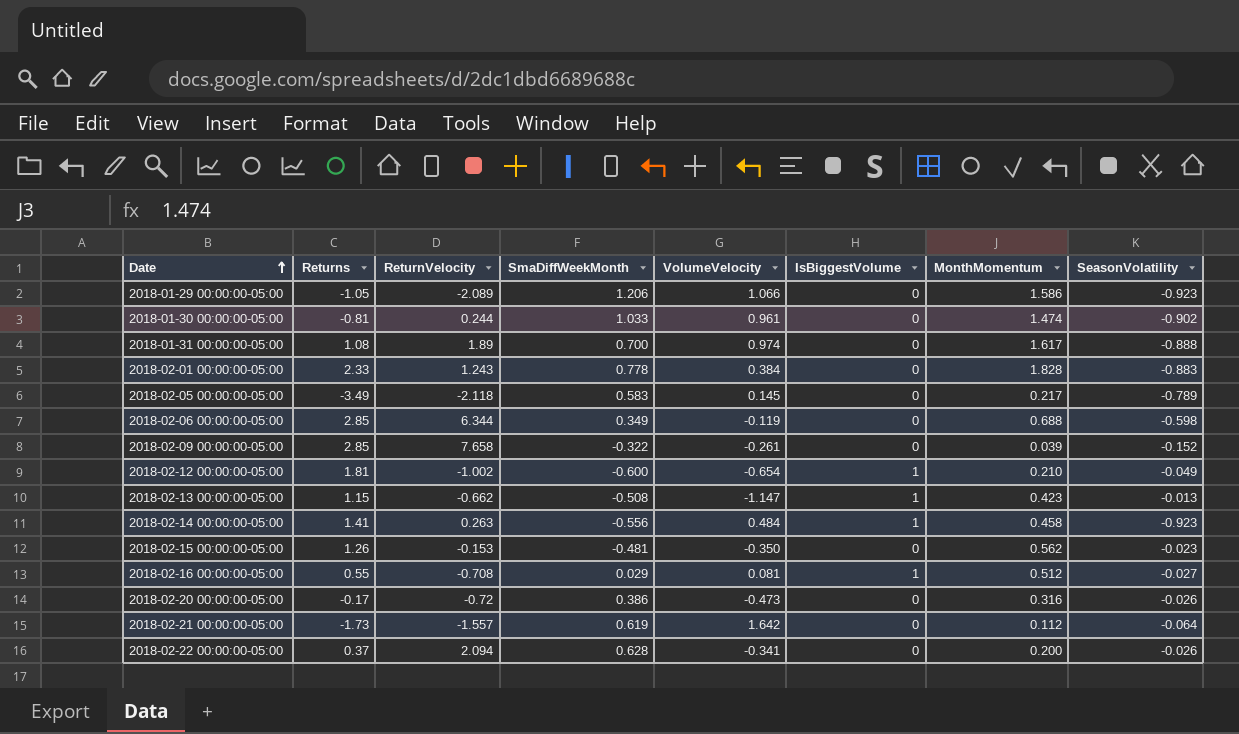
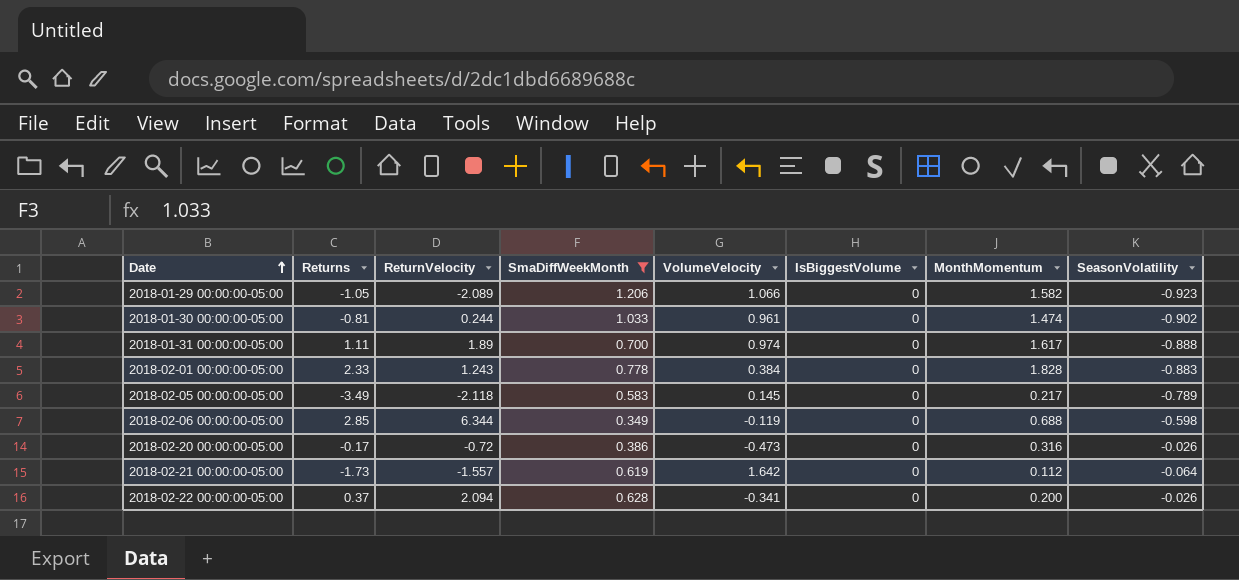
filter: none -> SmaDiffWeekMonth >= 0.349
2018-01-29 00:00:00-05:00 | MonthMomentum: 1.586 -> 1.582
2018-01-31 00:00:00-05:00 | Returns: 1.08 -> 1.11

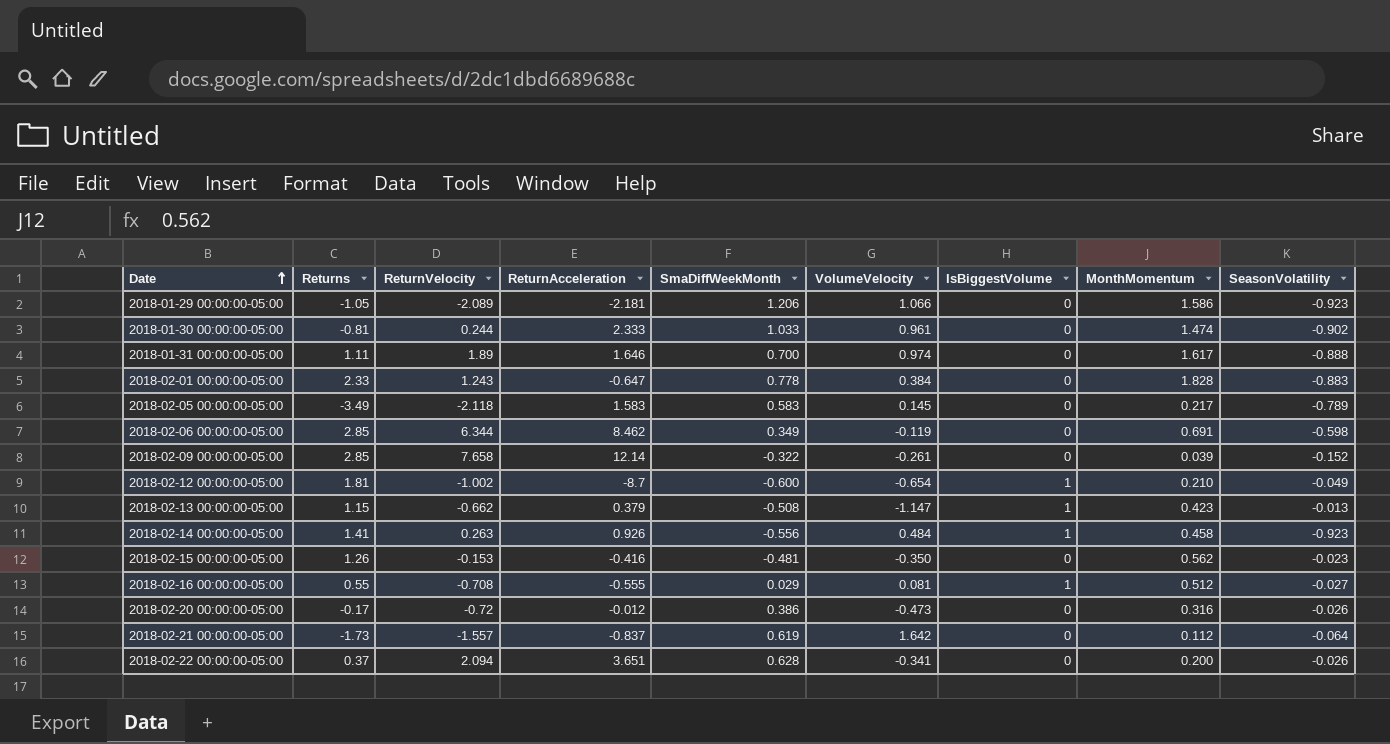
filter: SmaDiffWeekMonth >= 0.349 -> none
column ReturnAcceleration | position: none -> 4
2018-01-29 00:00:00-05:00 | MonthMomentum: 1.582 -> 1.586
2018-02-06 00:00:00-05:00 | MonthMomentum: 0.688 -> 0.691

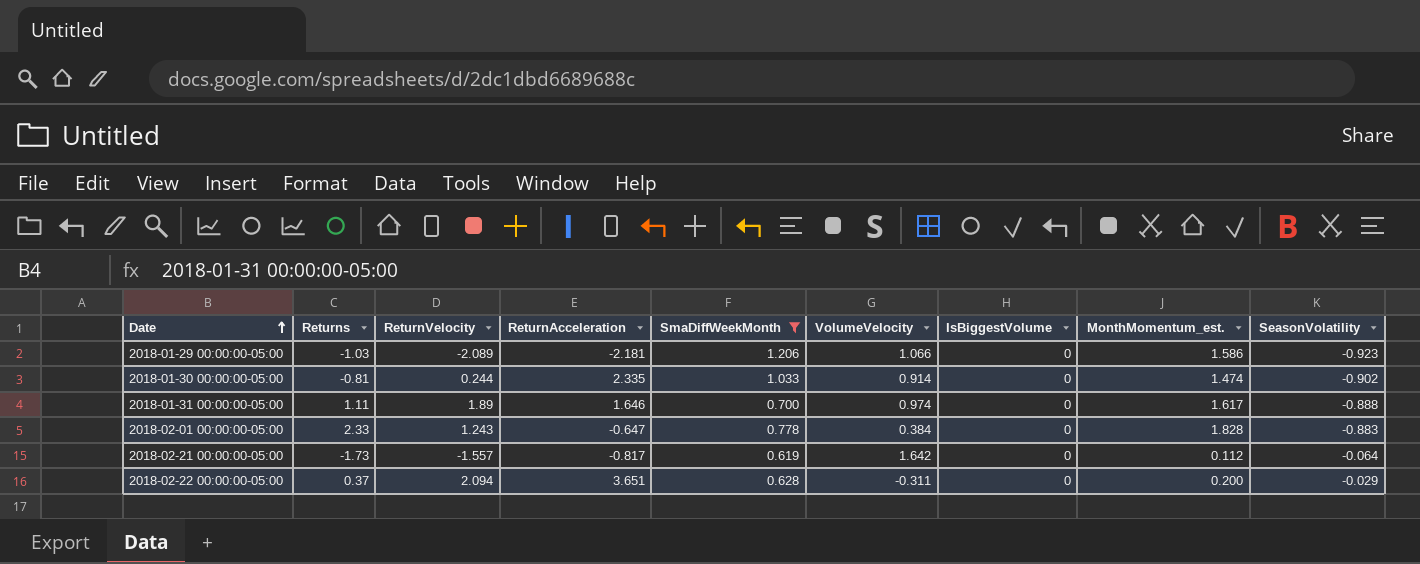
filter: none -> SmaDiffWeekMonth >= 0.619
column name: MonthMomentum -> MonthMomentum_est.
2018-01-29 00:00:00-05:00 | Returns: -1.05 -> -1.03
2018-01-30 00:00:00-05:00 | ReturnAcceleration: 2.333 -> 2.335
2018-01-30 00:00:00-05:00 | VolumeVelocity: 0.961 -> 0.914
2018-02-21 00:00:00-05:00 | ReturnAcceleration: -0.837 -> -0.817
2018-02-22 00:00:00-05:00 | VolumeVelocity: -0.341 -> -0.311
2018-02-22 00:00:00-05:00 | SeasonVolatility: -0.026 -> -0.029

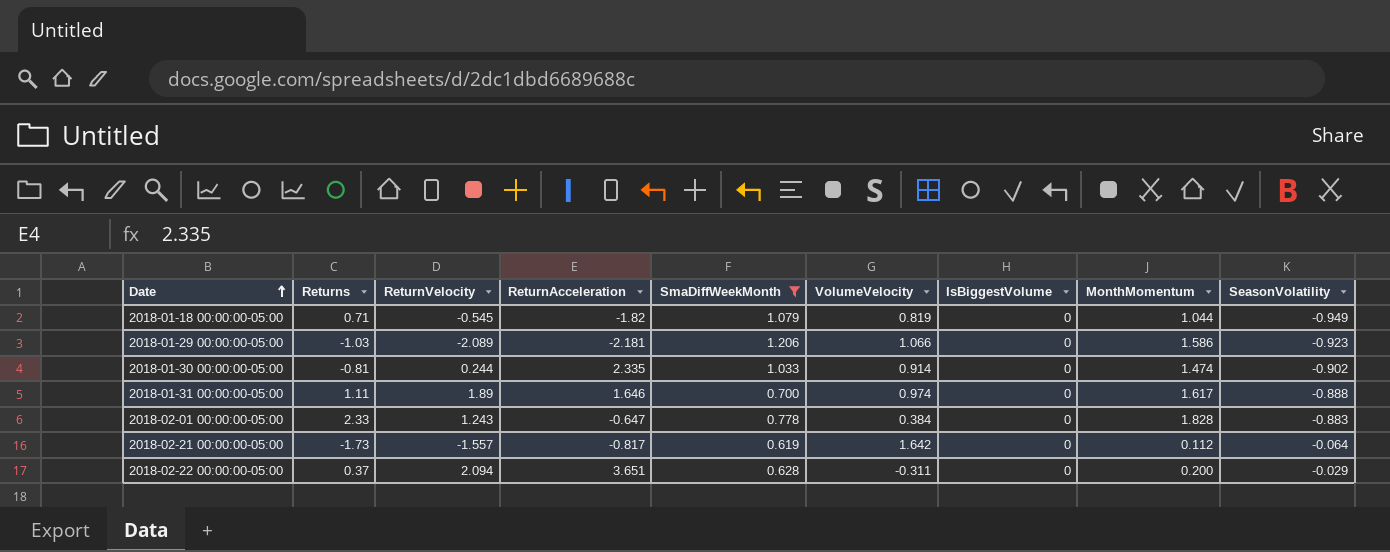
column name: MonthMomentum_est. -> MonthMomentum
row 2018-01-18 00:00:00-05:00: none -> 0.71 | -0.545 | -1.82 | 1.079 | 0.819 | 0 | 1.044 | -0.949

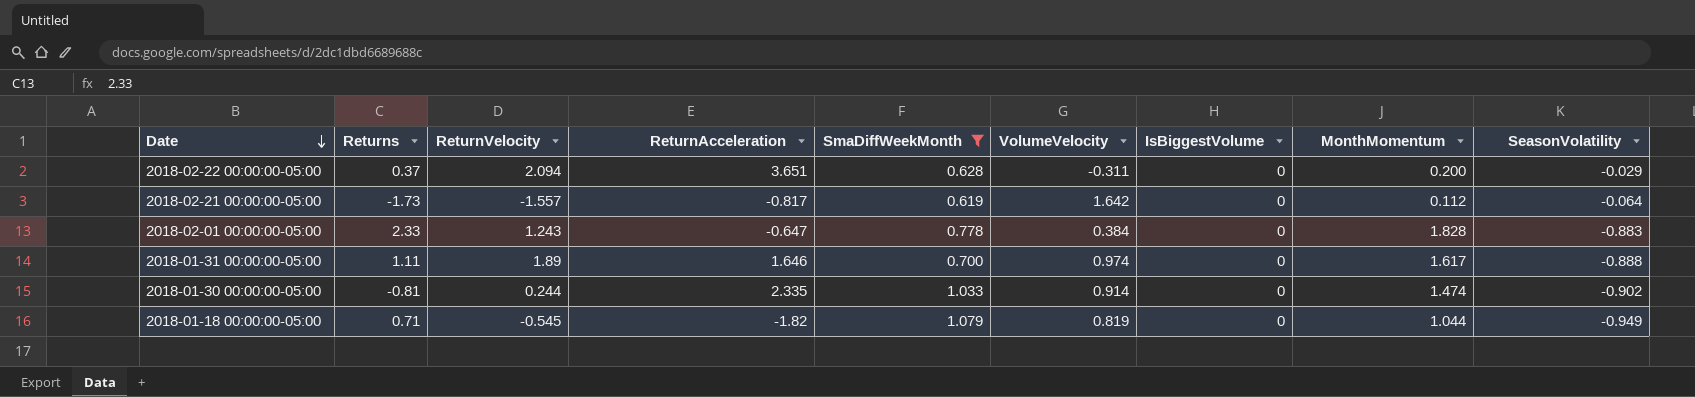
row order: Date ascending -> Date descending
row 2018-01-29 00:00:00-05:00: -1.03 | -2.089 | -2.181 | 1.206 | 1.066 | 0 | 1.586 | -0.923 -> none

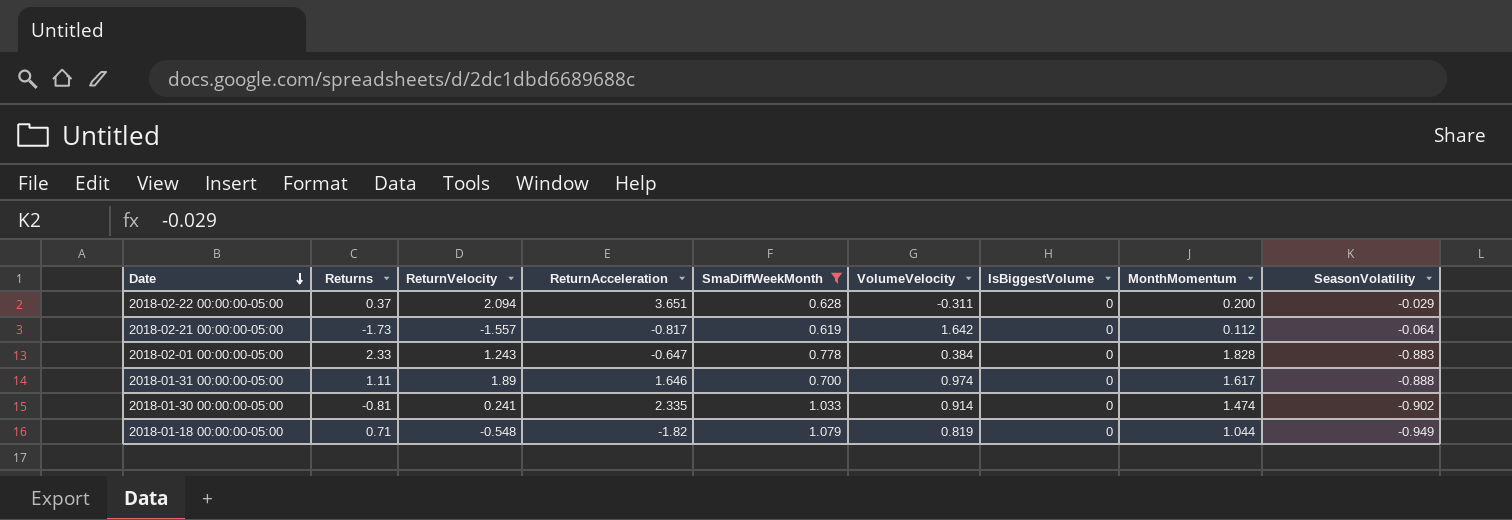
2018-01-30 00:00:00-05:00 | ReturnVelocity: 0.244 -> 0.241
2018-01-18 00:00:00-05:00 | ReturnVelocity: -0.545 -> -0.548

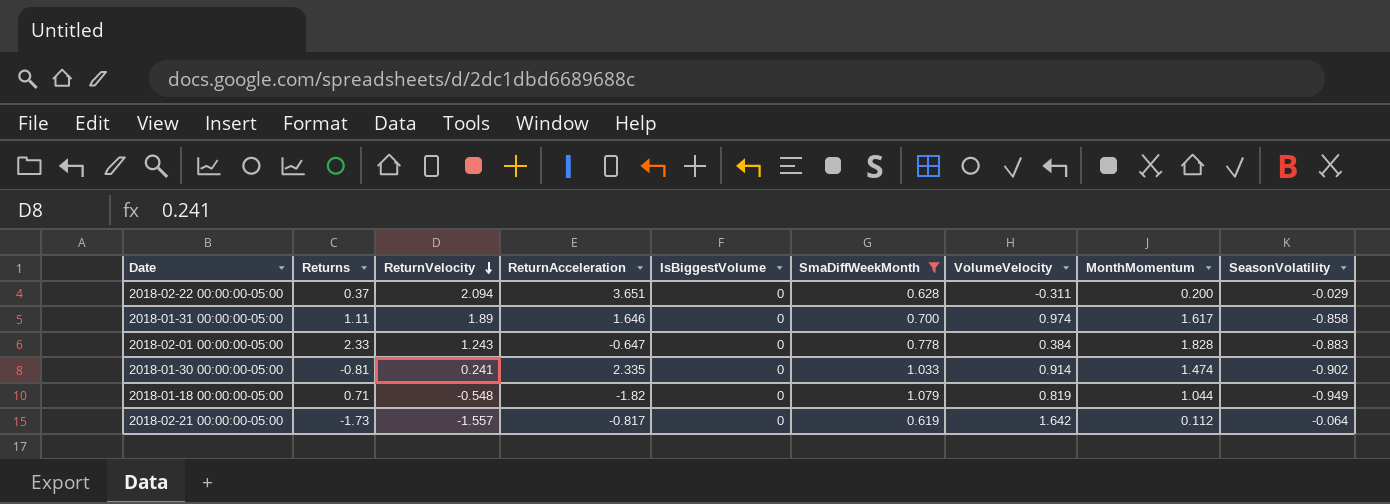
row order: Date descending -> ReturnVelocity descending
column IsBiggestVolume | position: 7 -> 5
2018-01-31 00:00:00-05:00 | SeasonVolatility: -0.888 -> -0.858

